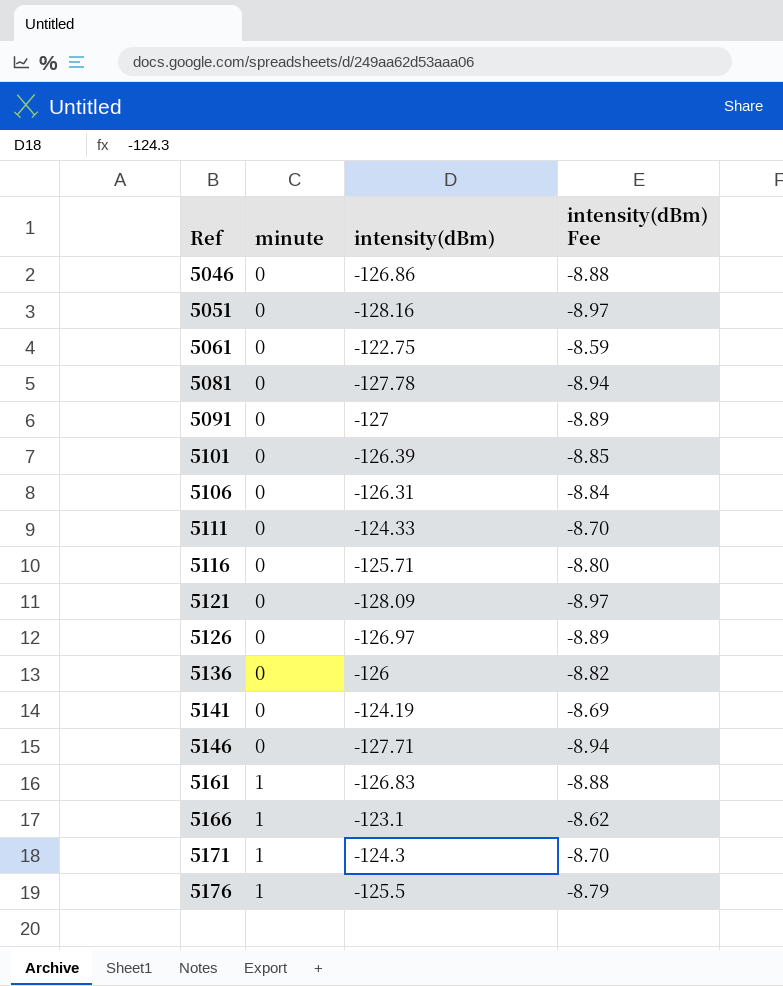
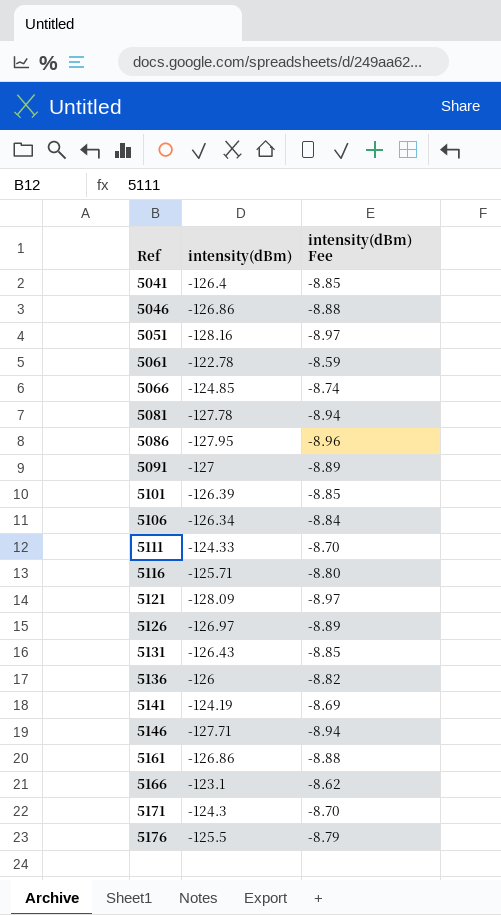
column minute | position: 2 -> none
row 5041: none -> -126.4 | -8.85
5061 | intensity(dBm): -122.75 -> -122.78
row 5066: none -> -124.85 | -8.74
row 5086: none -> -127.95 | -8.96
5106 | intensity(dBm): -126.31 -> -126.34
row 5131: none -> -126.43 | -8.85
5161 | intensity(dBm): -126.83 -> -126.86

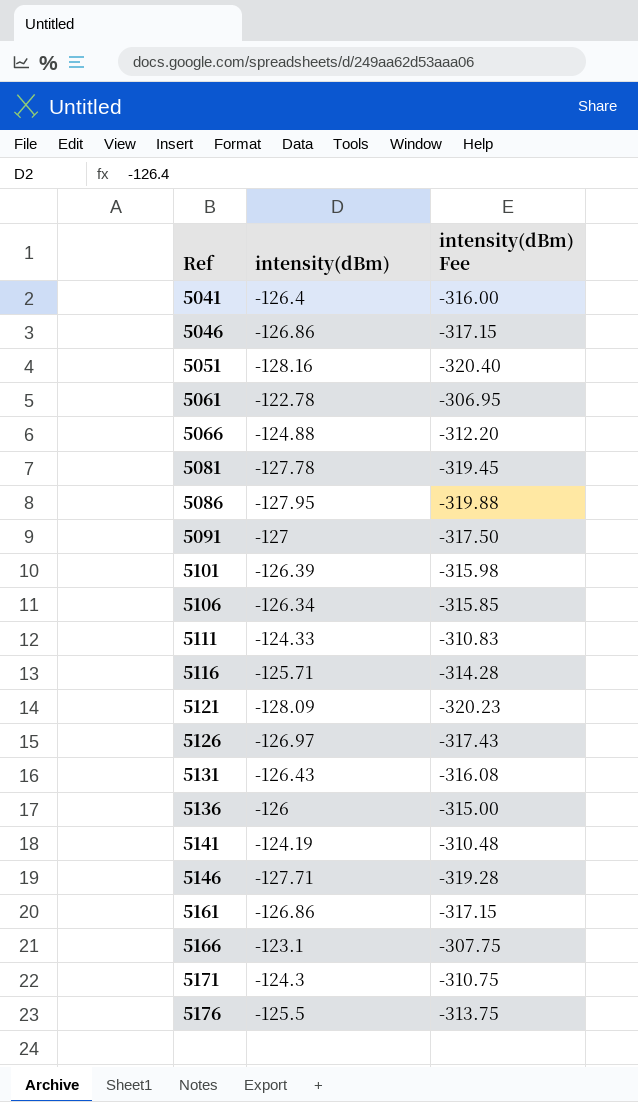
column intensity(dBm) Fee | formula: [intensity(dBm)] * 0.07 -> [intensity(dBm)] * 2.5
5066 | intensity(dBm): -124.85 -> -124.88

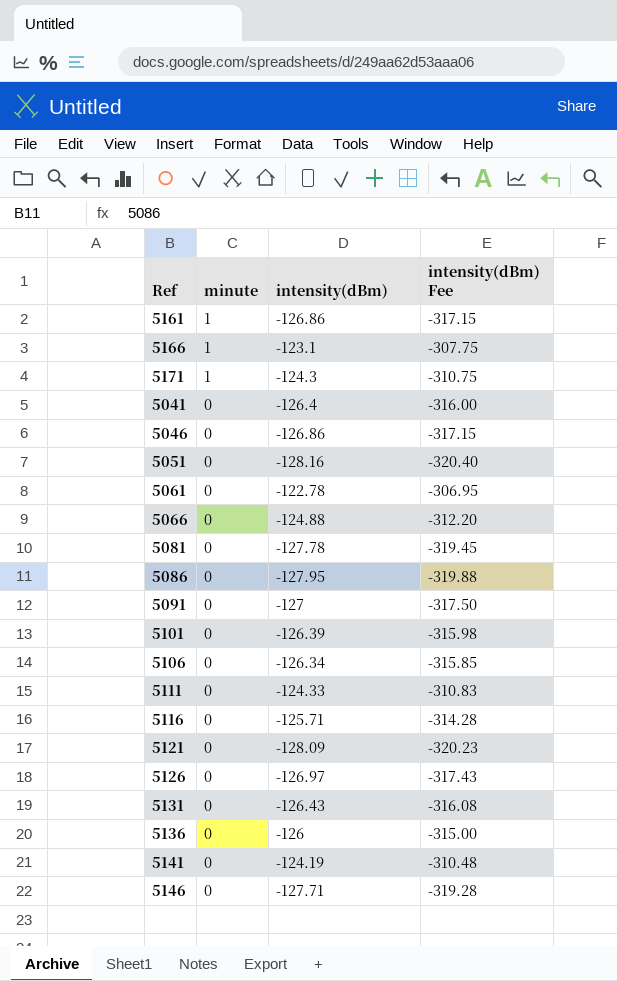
row order: Ref ascending -> minute descending
column minute | position: none -> 2
row 5176: -125.5 | -313.75 -> none

